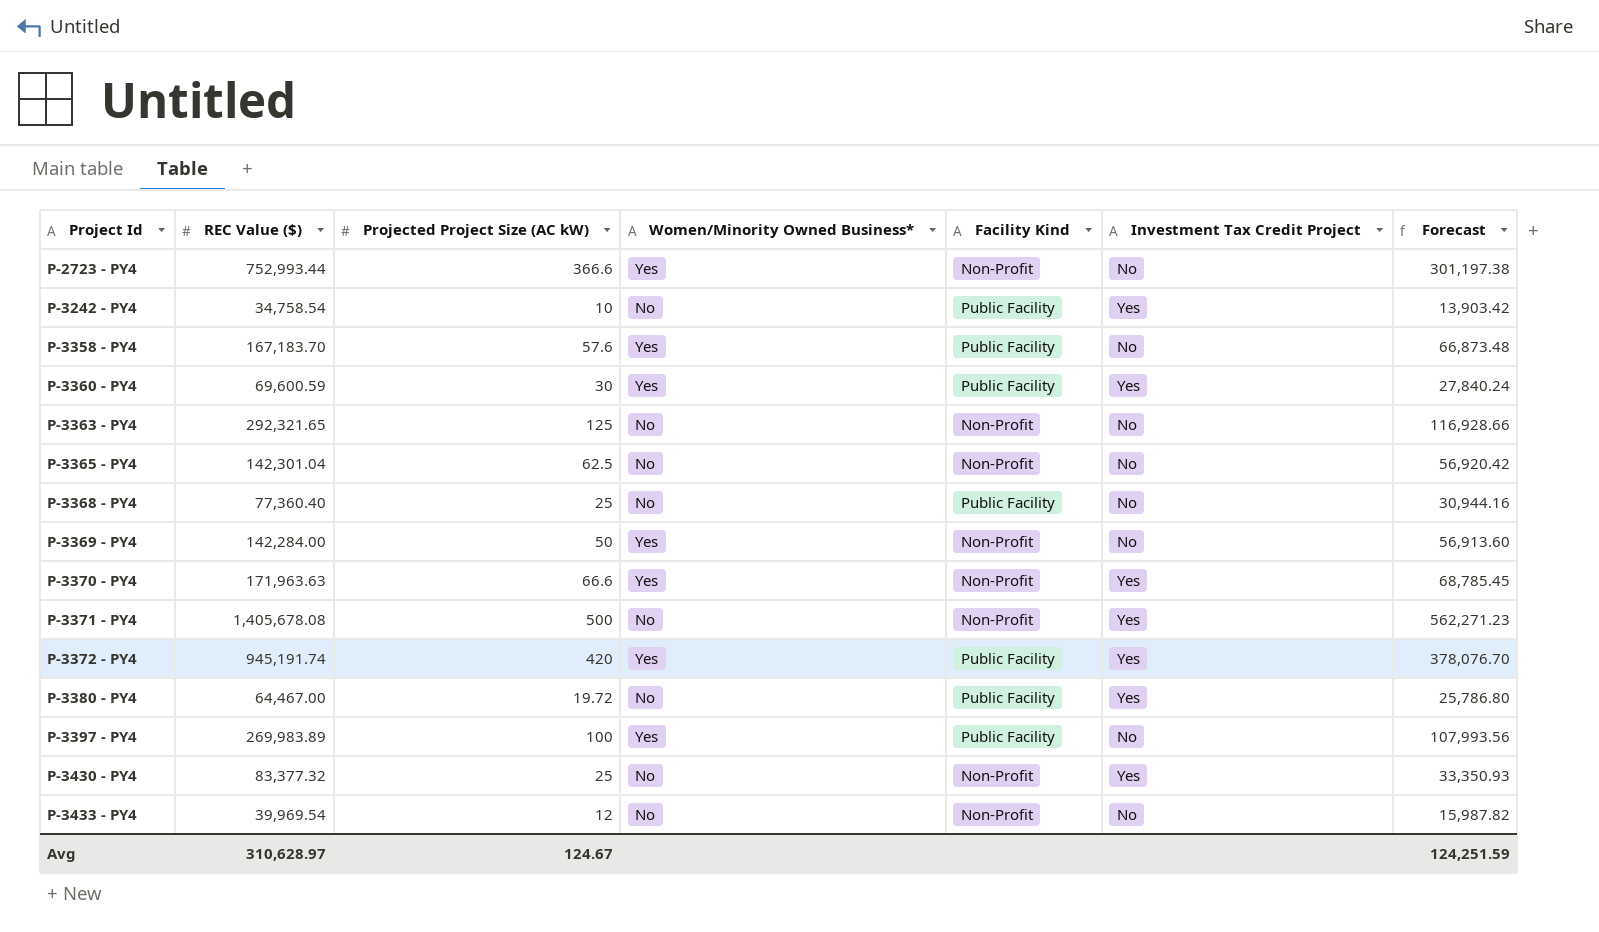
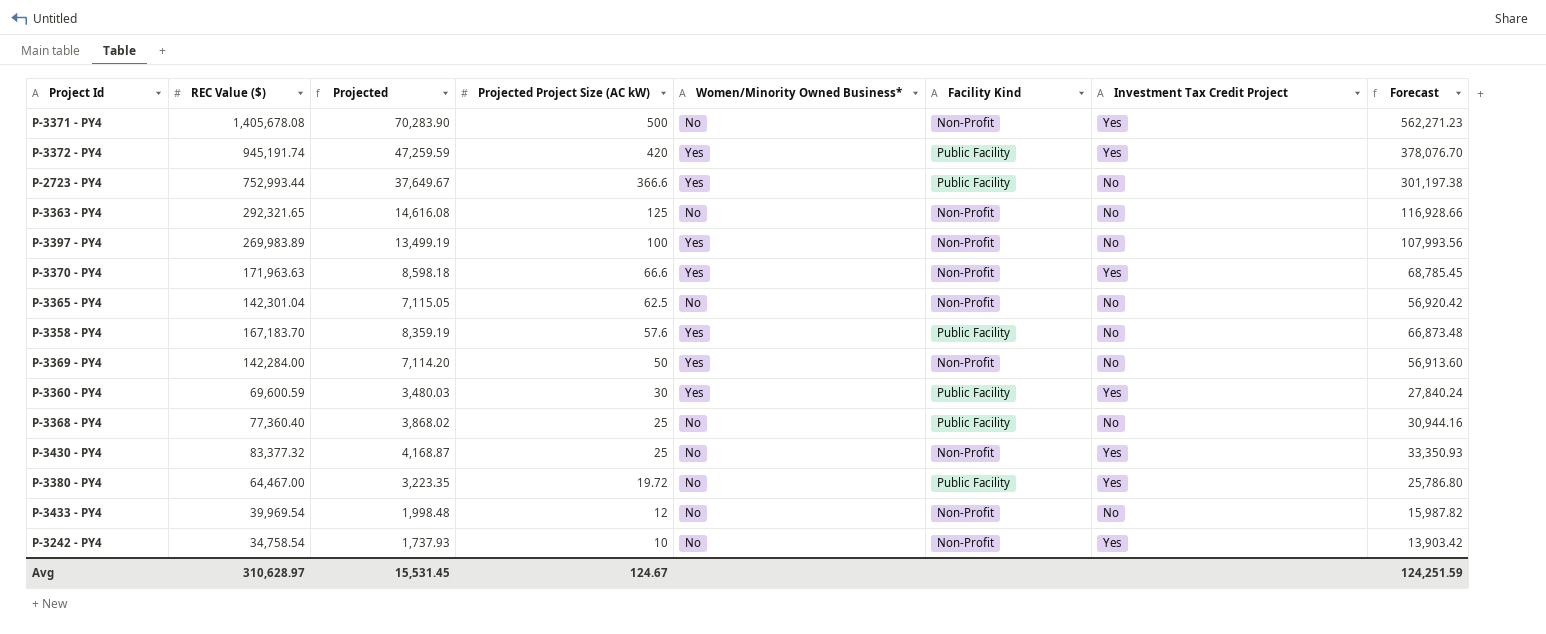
row order: Project Id ascending -> Projected Project Size (AC kW) descending
column Projected | formula: none -> [REC Value ($)] * 0.05
P-2723 - PY4 | Facility Kind: Non-Profit -> Public Facility
P-3397 - PY4 | Facility Kind: Public Facility -> Non-Profit
P-3242 - PY4 | Facility Kind: Public Facility -> Non-Profit

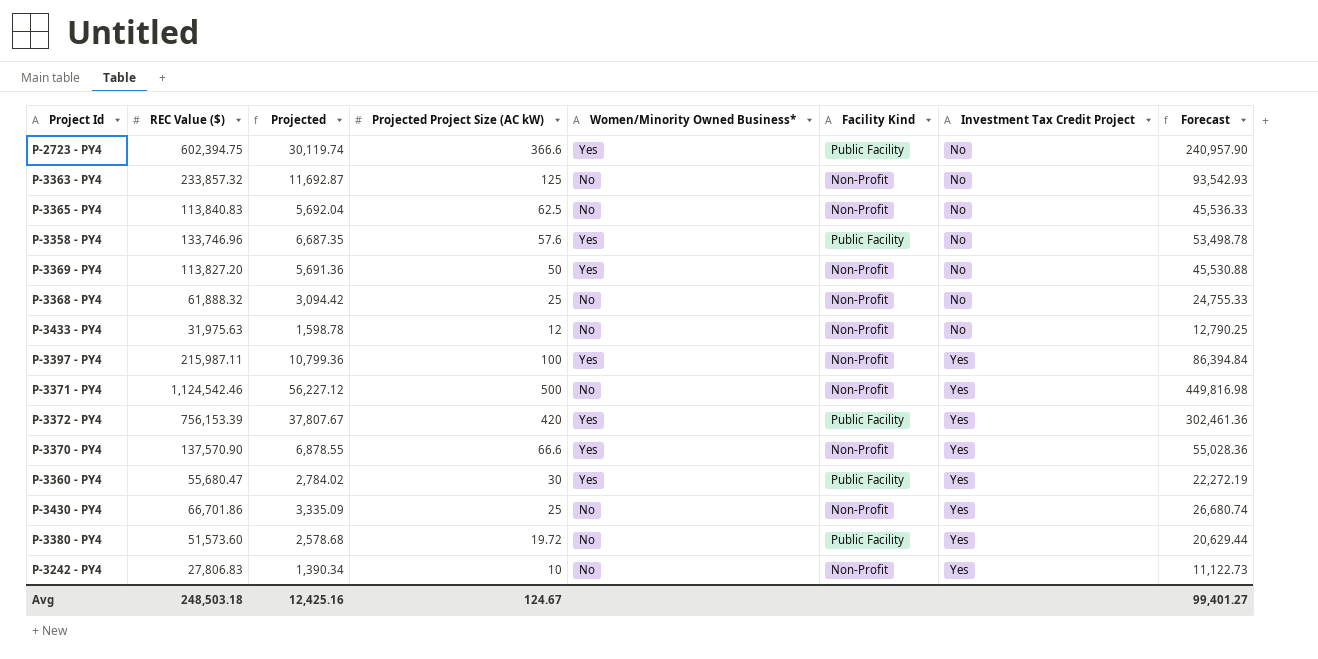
row order: Projected Project Size (AC kW) descending -> Investment Tax Credit Project ascending
P-2723 - PY4 | REC Value ($): 752,993.44 -> 602,394.75
P-2723 - PY4 | Projected: 37,649.67 -> 30,119.74
P-2723 - PY4 | Forecast: 301,197.38 -> 240,957.90
P-3363 - PY4 | REC Value ($): 292,321.65 -> 233,857.32
P-3363 - PY4 | Projected: 14,616.08 -> 11,692.87
P-3363 - PY4 | Forecast: 116,928.66 -> 93,542.93
P-3365 - PY4 | REC Value ($): 142,301.04 -> 113,840.83
P-3365 - PY4 | Projected: 7,115.05 -> 5,692.04
P-3365 - PY4 | Forecast: 56,920.42 -> 45,536.33
P-3358 - PY4 | REC Value ($): 167,183.70 -> 133,746.96
P-3358 - PY4 | Projected: 8,359.19 -> 6,687.35
P-3358 - PY4 | Forecast: 66,873.48 -> 53,498.78
P-3369 - PY4 | REC Value ($): 142,284.00 -> 113,827.20
P-3369 - PY4 | Projected: 7,114.20 -> 5,691.36
P-3369 - PY4 | Forecast: 56,913.60 -> 45,530.88
P-3368 - PY4 | REC Value ($): 77,360.40 -> 61,888.32
P-3368 - PY4 | Projected: 3,868.02 -> 3,094.42
P-3368 - PY4 | Facility Kind: Public Facility -> Non-Profit
P-3368 - PY4 | Forecast: 30,944.16 -> 24,755.33
P-3433 - PY4 | REC Value ($): 39,969.54 -> 31,975.63
P-3433 - PY4 | Projected: 1,998.48 -> 1,598.78
P-3433 - PY4 | Forecast: 15,987.82 -> 12,790.25
P-3397 - PY4 | REC Value ($): 269,983.89 -> 215,987.11
P-3397 - PY4 | Projected: 13,499.19 -> 10,799.36
P-3397 - PY4 | Investment Tax Credit Project: No -> Yes
P-3397 - PY4 | Forecast: 107,993.56 -> 86,394.84
P-3371 - PY4 | REC Value ($): 1,405,678.08 -> 1,124,542.46
P-3371 - PY4 | Projected: 70,283.90 -> 56,227.12
P-3371 - PY4 | Forecast: 562,271.23 -> 449,816.98
P-3372 - PY4 | REC Value ($): 945,191.74 -> 756,153.39
P-3372 - PY4 | Projected: 47,259.59 -> 37,807.67
P-3372 - PY4 | Forecast: 378,076.70 -> 302,461.36
P-3370 - PY4 | REC Value ($): 171,963.63 -> 137,570.90
P-3370 - PY4 | Projected: 8,598.18 -> 6,878.55
P-3370 - PY4 | Forecast: 68,785.45 -> 55,028.36
P-3360 - PY4 | REC Value ($): 69,600.59 -> 55,680.47
P-3360 - PY4 | Projected: 3,480.03 -> 2,784.02
P-3360 - PY4 | Forecast: 27,840.24 -> 22,272.19
P-3430 - PY4 | REC Value ($): 83,377.32 -> 66,701.86
P-3430 - PY4 | Projected: 4,168.87 -> 3,335.09
P-3430 - PY4 | Forecast: 33,350.93 -> 26,680.74
P-3380 - PY4 | REC Value ($): 64,467.00 -> 51,573.60
P-3380 - PY4 | Projected: 3,223.35 -> 2,578.68
P-3380 - PY4 | Forecast: 25,786.80 -> 20,629.44
P-3242 - PY4 | REC Value ($): 34,758.54 -> 27,806.83
P-3242 - PY4 | Projected: 1,737.93 -> 1,390.34
P-3242 - PY4 | Forecast: 13,903.42 -> 11,122.73
Avg | REC Value ($): 310,628.97 -> 248,503.18
Avg | Projected: 15,531.45 -> 12,425.16
Avg | Forecast: 124,251.59 -> 99,401.27

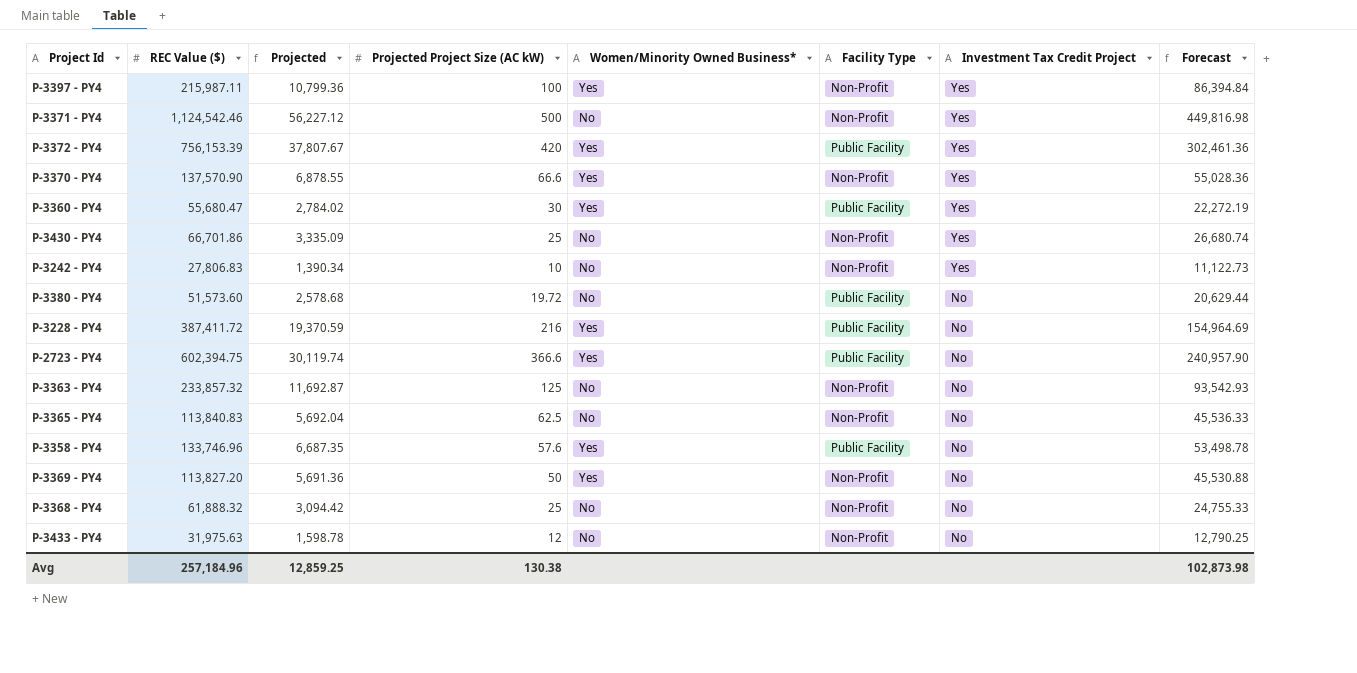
row order: Investment Tax Credit Project ascending -> Investment Tax Credit Project descending
column name: Facility Kind -> Facility Type
P-3380 - PY4 | Investment Tax Credit Project: Yes -> No
row P-3228 - PY4: none -> 387,411.72 | 19,370.59 | 216 | Yes | Public Facility | No | 154,964.69
Avg | REC Value ($): 248,503.18 -> 257,184.96
Avg | Projected: 12,425.16 -> 12,859.25
Avg | Projected Project Size (AC kW): 124.67 -> 130.38
Avg | Forecast: 99,401.27 -> 102,873.98

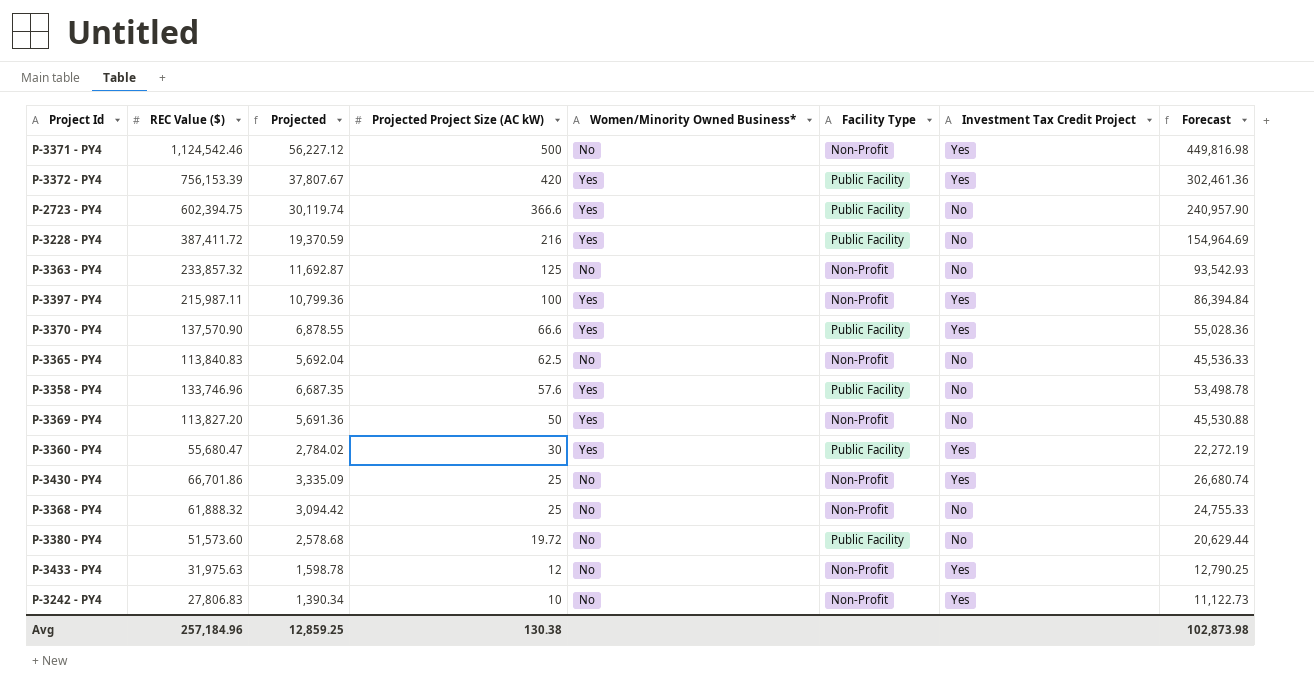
row order: Investment Tax Credit Project descending -> Projected Project Size (AC kW) descending
P-3370 - PY4 | Facility Type: Non-Profit -> Public Facility
P-3433 - PY4 | Investment Tax Credit Project: No -> Yes

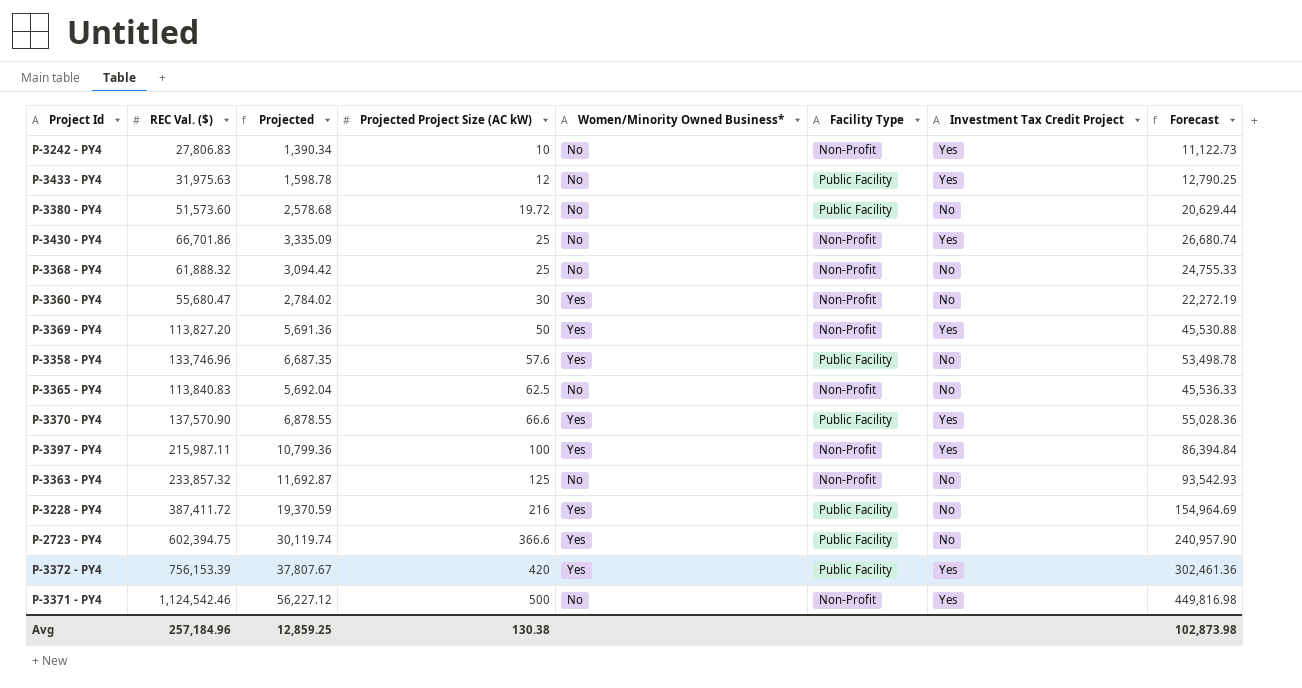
row order: Projected Project Size (AC kW) descending -> Projected Project Size (AC kW) ascending
column name: REC Value ($) -> REC Val. ($)
P-3433 - PY4 | Facility Type: Non-Profit -> Public Facility
P-3360 - PY4 | Facility Type: Public Facility -> Non-Profit
P-3360 - PY4 | Investment Tax Credit Project: Yes -> No
P-3369 - PY4 | Investment Tax Credit Project: No -> Yes

